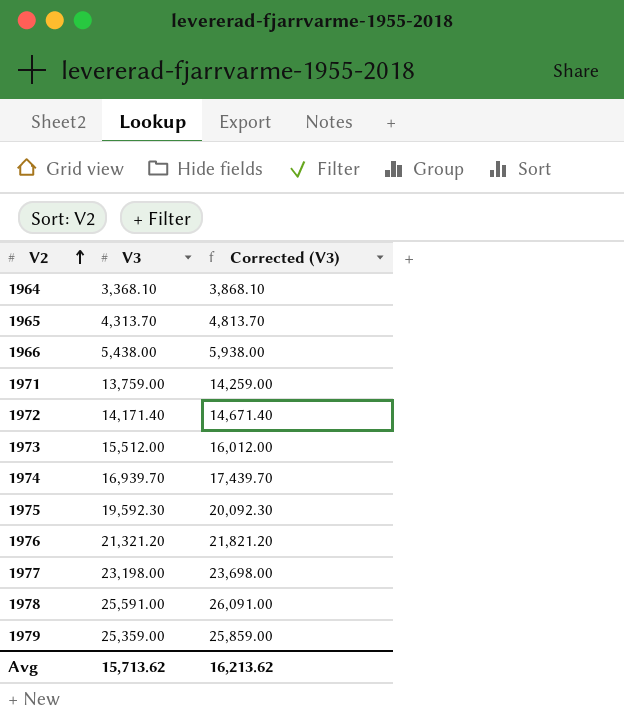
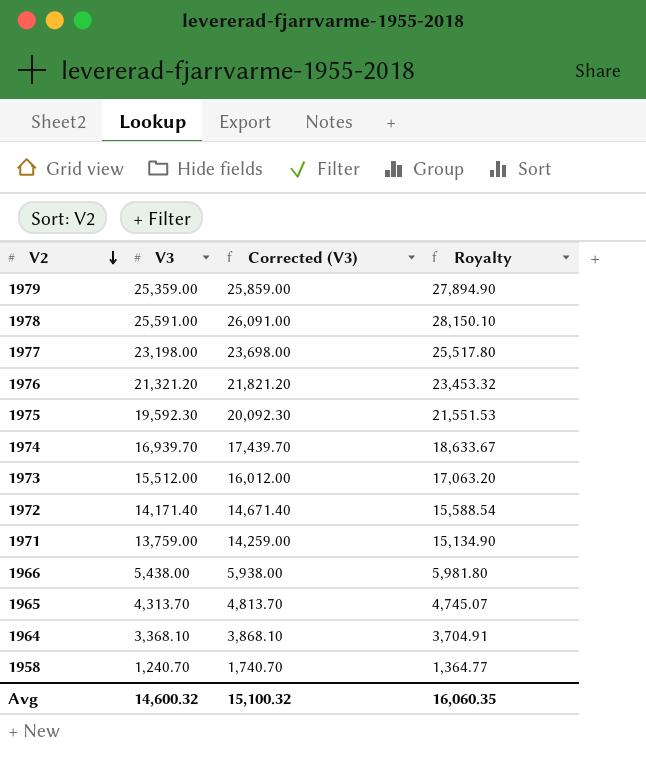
row order: V2 ascending -> V2 descending
column Royalty | formula: none -> [V3] * 1.1
row 1958: none -> 1,240.70 | 1,740.70 | 1,364.77
Avg | V3: 15,713.62 -> 14,600.32
Avg | Corrected (V3): 16,213.62 -> 15,100.32

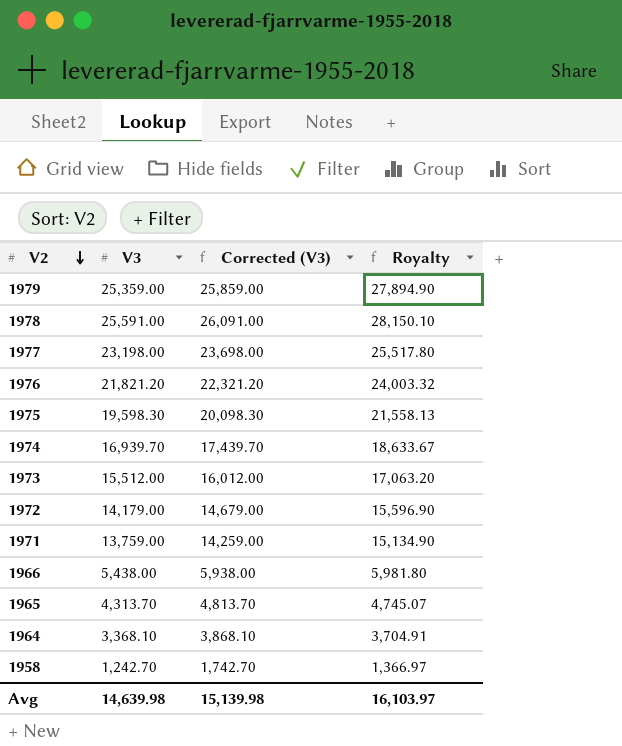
1976 | V3: 21,321.20 -> 21,821.20
1976 | Corrected (V3): 21,821.20 -> 22,321.20
1976 | Royalty: 23,453.32 -> 24,003.32
1975 | V3: 19,592.30 -> 19,598.30
1975 | Corrected (V3): 20,092.30 -> 20,098.30
1975 | Royalty: 21,551.53 -> 21,558.13
1972 | V3: 14,171.40 -> 14,179.00
1972 | Corrected (V3): 14,671.40 -> 14,679.00
1972 | Royalty: 15,588.54 -> 15,596.90
1958 | V3: 1,240.70 -> 1,242.70
1958 | Corrected (V3): 1,740.70 -> 1,742.70
1958 | Royalty: 1,364.77 -> 1,366.97
Avg | V3: 14,600.32 -> 14,639.98
Avg | Corrected (V3): 15,100.32 -> 15,139.98
Avg | Royalty: 16,060.35 -> 16,103.97

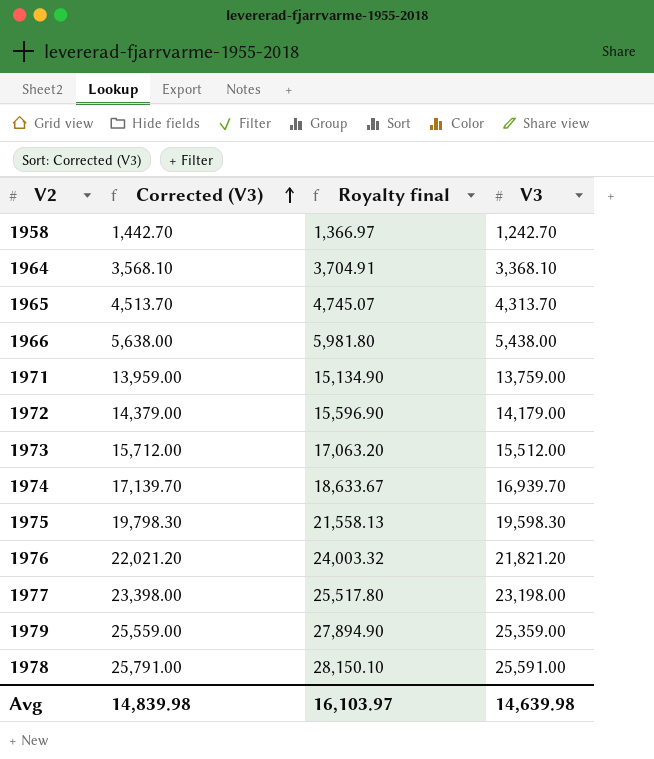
row order: V2 descending -> Corrected (V3) ascending
column Corrected (V3) | formula: [V3] + 500 -> [V3] + 200
column name: Royalty -> Royalty final
column V3 | position: 2 -> 4
Avg | Corrected (V3): 15,139.98 -> 14,839.98

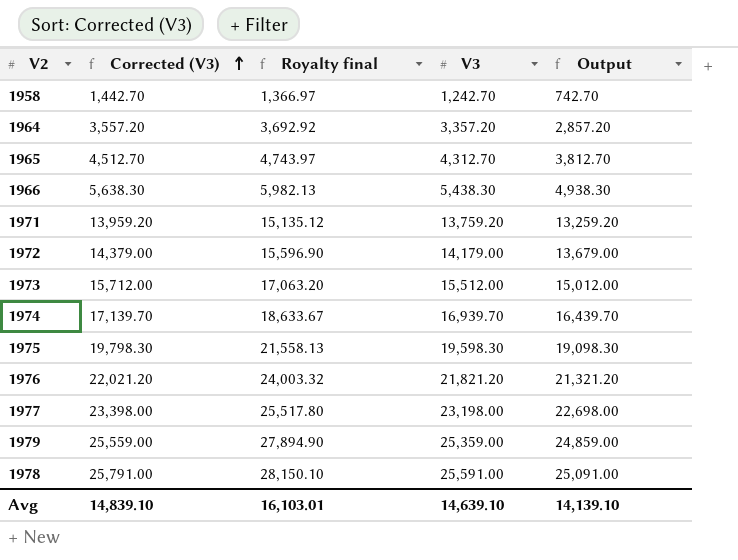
column Output | formula: none -> [V3] - 500
1964 | Corrected (V3): 3,568.10 -> 3,557.20
1964 | Royalty final: 3,704.91 -> 3,692.92
1964 | V3: 3,368.10 -> 3,357.20
1965 | Corrected (V3): 4,513.70 -> 4,512.70
1965 | Royalty final: 4,745.07 -> 4,743.97
1965 | V3: 4,313.70 -> 4,312.70
1966 | Corrected (V3): 5,638.00 -> 5,638.30
1966 | Royalty final: 5,981.80 -> 5,982.13
1966 | V3: 5,438.00 -> 5,438.30
1971 | Corrected (V3): 13,959.00 -> 13,959.20
1971 | Royalty final: 15,134.90 -> 15,135.12
1971 | V3: 13,759.00 -> 13,759.20
Avg | Corrected (V3): 14,839.98 -> 14,839.10
Avg | Royalty final: 16,103.97 -> 16,103.01
Avg | V3: 14,639.98 -> 14,639.10

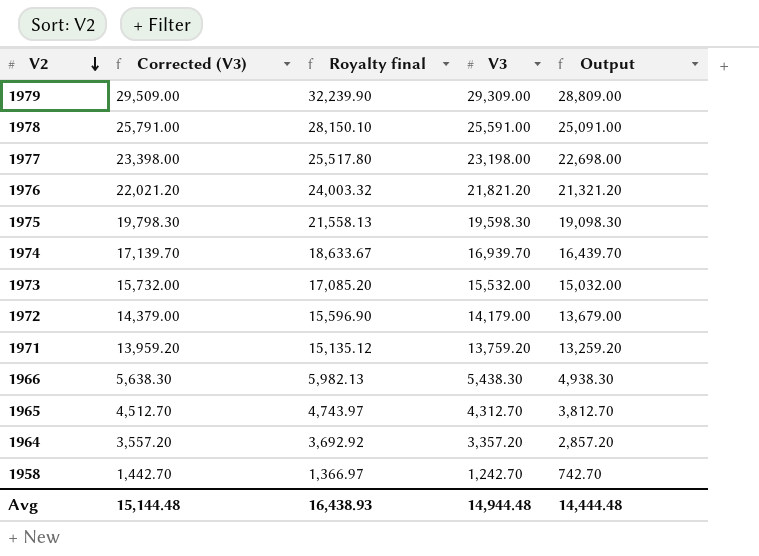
row order: Corrected (V3) ascending -> V2 descending
1979 | Corrected (V3): 25,559.00 -> 29,509.00
1979 | Royalty final: 27,894.90 -> 32,239.90
1979 | V3: 25,359.00 -> 29,309.00
1979 | Output: 24,859.00 -> 28,809.00
1973 | Corrected (V3): 15,712.00 -> 15,732.00
1973 | Royalty final: 17,063.20 -> 17,085.20
1973 | V3: 15,512.00 -> 15,532.00
1973 | Output: 15,012.00 -> 15,032.00
Avg | Corrected (V3): 14,839.10 -> 15,144.48
Avg | Royalty final: 16,103.01 -> 16,438.93
Avg | V3: 14,639.10 -> 14,944.48
Avg | Output: 14,139.10 -> 14,444.48

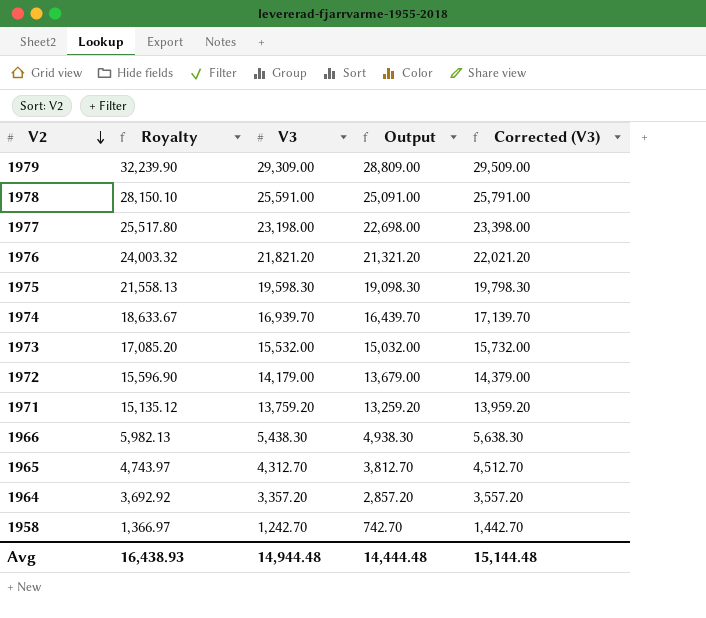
column name: Royalty final -> Royalty
column Corrected (V3) | position: 2 -> 5

